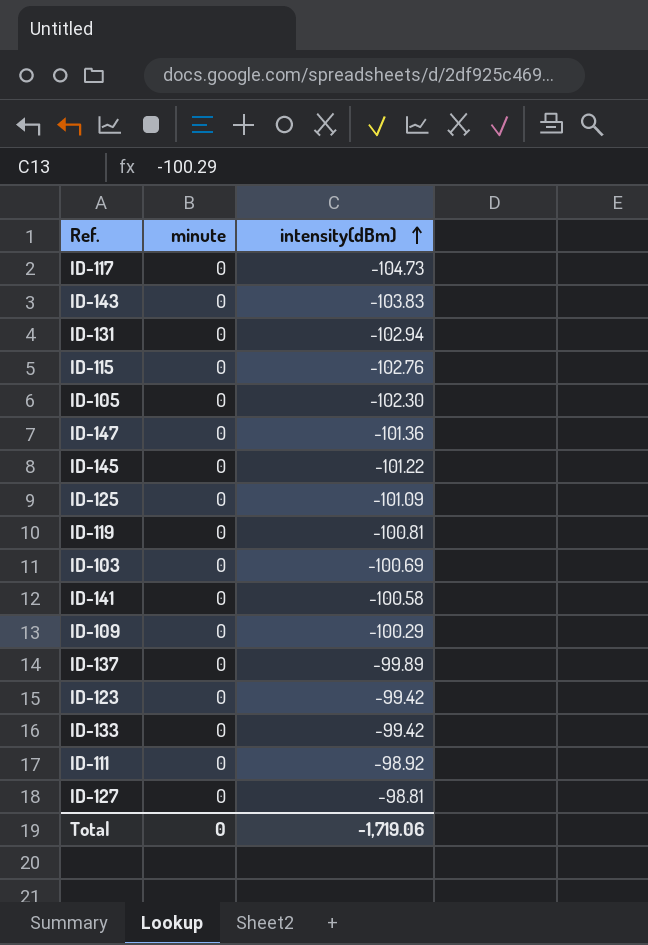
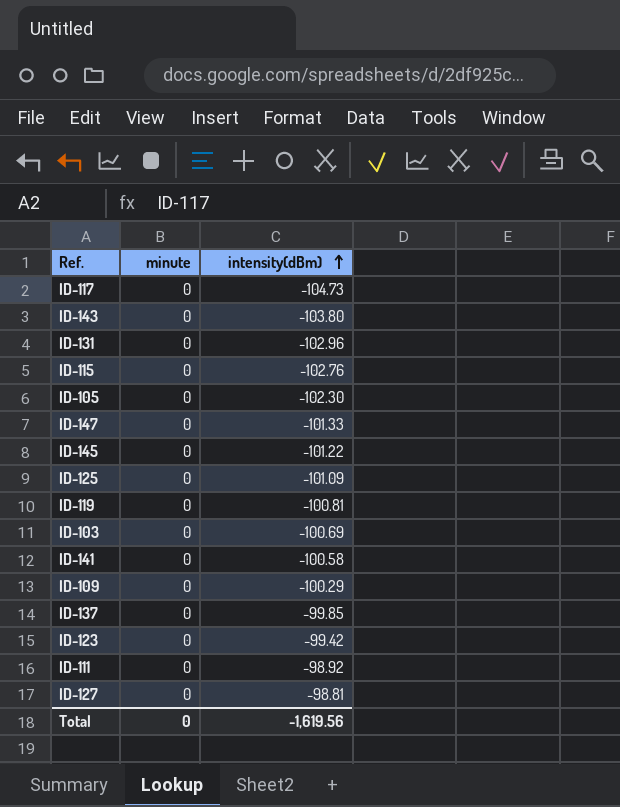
row ID-133: 0 | -99.42 -> none
ID-143 | intensity(dBm): -103.83 -> -103.80
ID-131 | intensity(dBm): -102.94 -> -102.96
ID-147 | intensity(dBm): -101.36 -> -101.33
ID-137 | intensity(dBm): -99.89 -> -99.85
Total | intensity(dBm): -1,719.06 -> -1,619.56

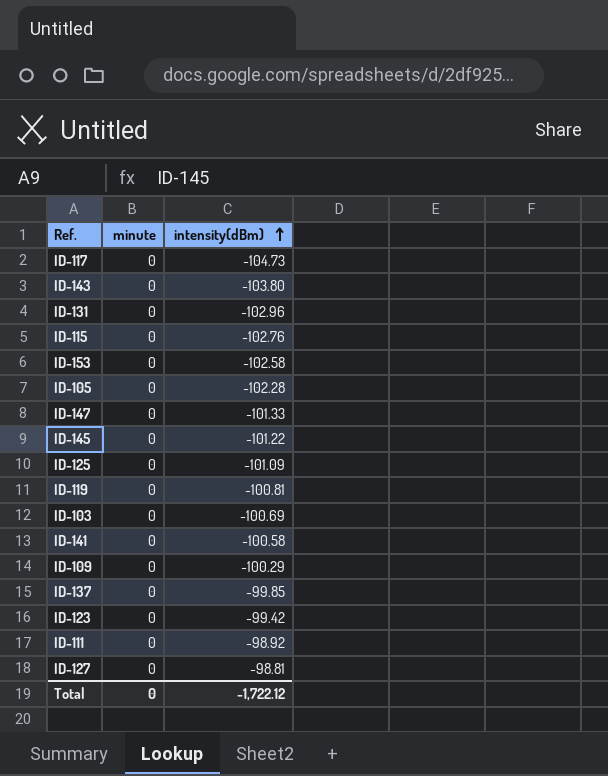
row ID-153: none -> 0 | -102.58
ID-105 | intensity(dBm): -102.30 -> -102.28
Total | intensity(dBm): -1,619.56 -> -1,722.12

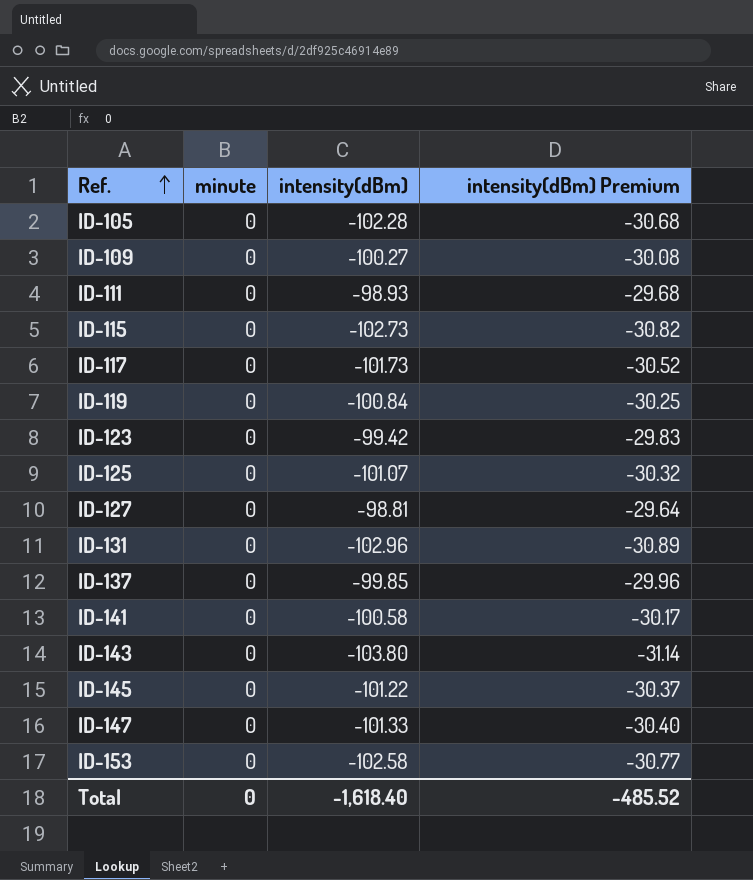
row order: intensity(dBm) ascending -> Ref. ascending
column intensity(dBm) Premium | formula: none -> [intensity(dBm)] * 0.3
row ID-103: 0 | -100.69 -> none
ID-109 | intensity(dBm): -100.29 -> -100.27
ID-111 | intensity(dBm): -98.92 -> -98.93
ID-115 | intensity(dBm): -102.76 -> -102.73
ID-117 | intensity(dBm): -104.73 -> -101.73
ID-119 | intensity(dBm): -100.81 -> -100.84
ID-125 | intensity(dBm): -101.09 -> -101.07
Total | intensity(dBm): -1,722.12 -> -1,618.40

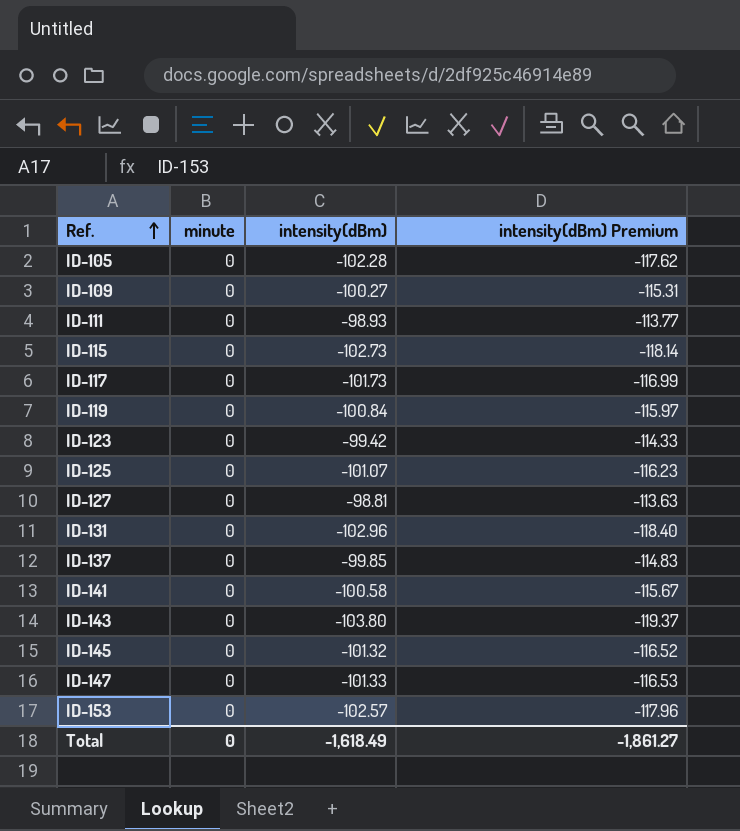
column intensity(dBm) Premium | formula: [intensity(dBm)] * 0.3 -> [intensity(dBm)] * 1.15
ID-145 | intensity(dBm): -101.22 -> -101.32
ID-153 | intensity(dBm): -102.58 -> -102.57
Total | intensity(dBm): -1,618.40 -> -1,618.49
Total | intensity(dBm) Premium: -485.52 -> -1,861.27

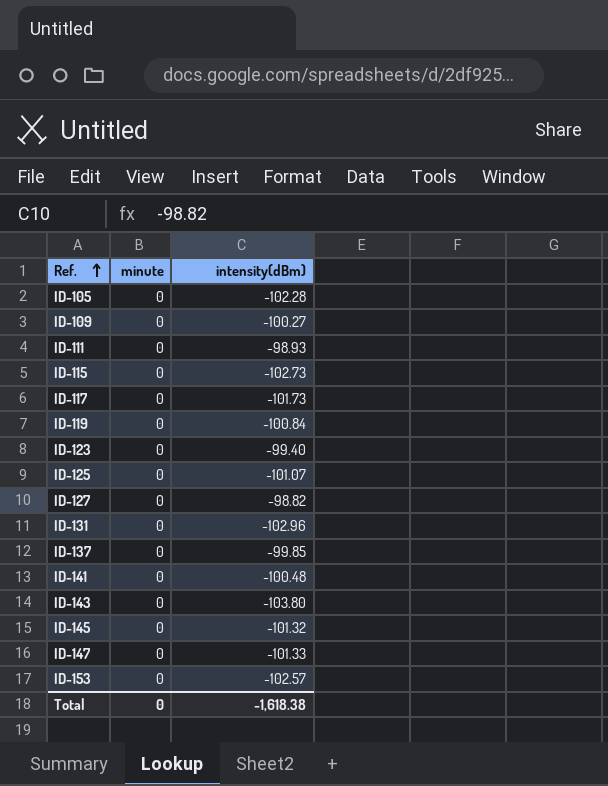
column intensity(dBm) Premium | formula: [intensity(dBm)] * 1.15 -> none
ID-123 | intensity(dBm): -99.42 -> -99.40
ID-127 | intensity(dBm): -98.81 -> -98.82
ID-141 | intensity(dBm): -100.58 -> -100.48
Total | intensity(dBm): -1,618.49 -> -1,618.38

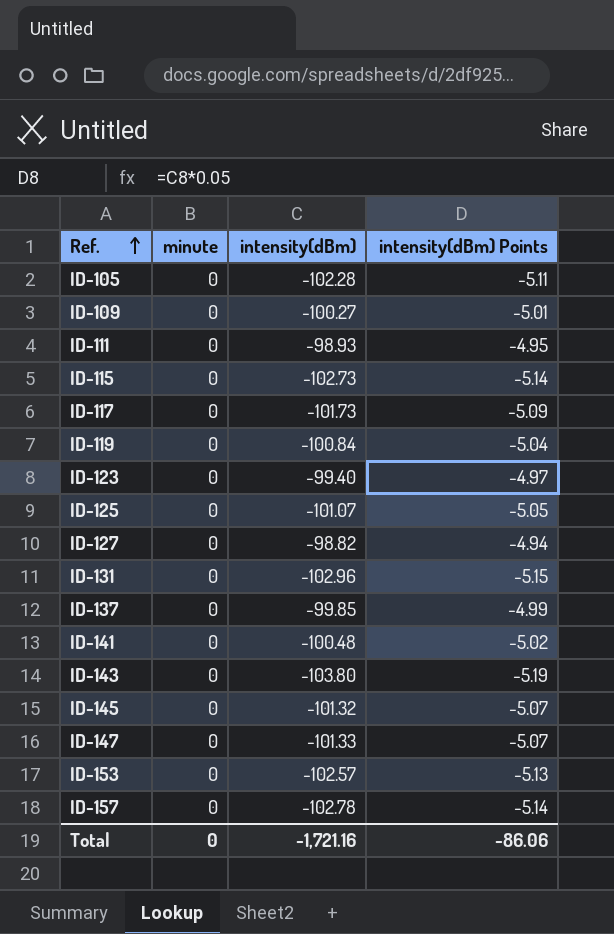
column intensity(dBm) Points | formula: none -> [intensity(dBm)] * 0.05
row ID-157: none -> 0 | -102.78 | -5.14
Total | intensity(dBm): -1,618.38 -> -1,721.16

